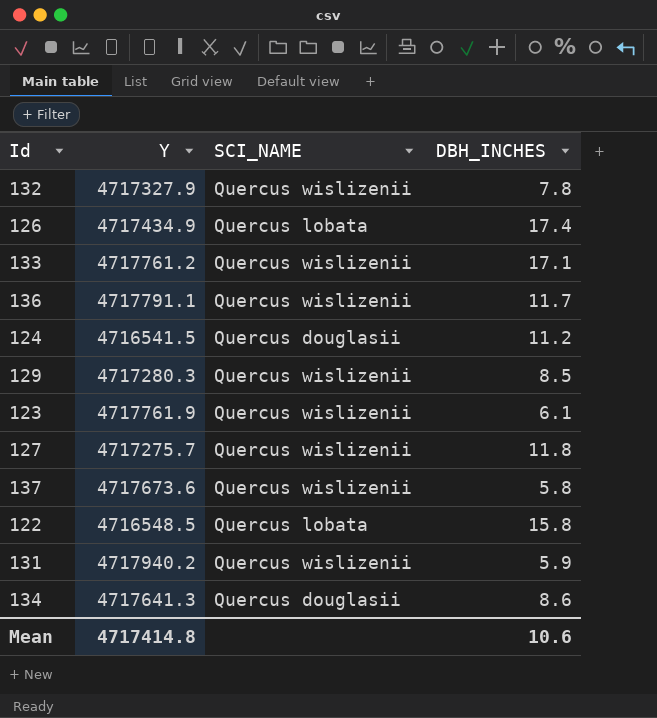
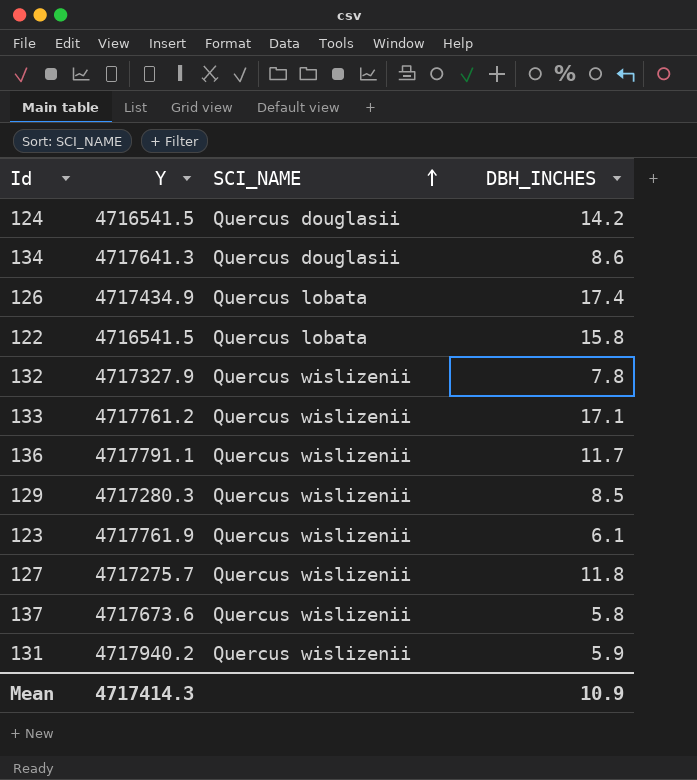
row order: none -> SCI_NAME ascending
124 | DBH_INCHES: 11.2 -> 14.2
122 | Y: 4716548.5 -> 4716541.5
Mean | Y: 4717414.8 -> 4717414.3
Mean | DBH_INCHES: 10.6 -> 10.9

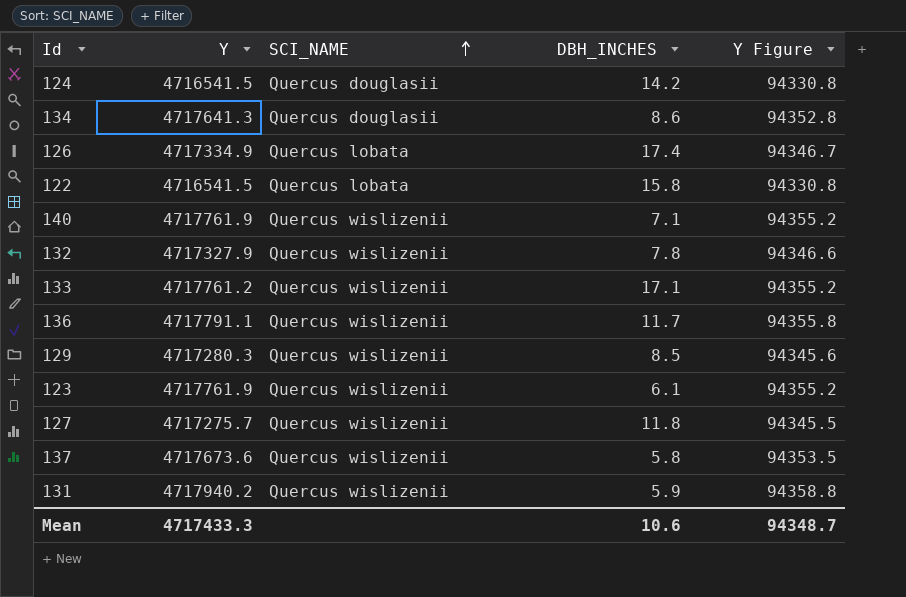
column Y Figure | formula: none -> [Y] * 0.02
126 | Y: 4717434.9 -> 4717334.9
row 140: none -> 4717761.9 | Quercus wislizenii | 7.1 | 94355.2
Mean | Y: 4717414.3 -> 4717433.3
Mean | DBH_INCHES: 10.9 -> 10.6

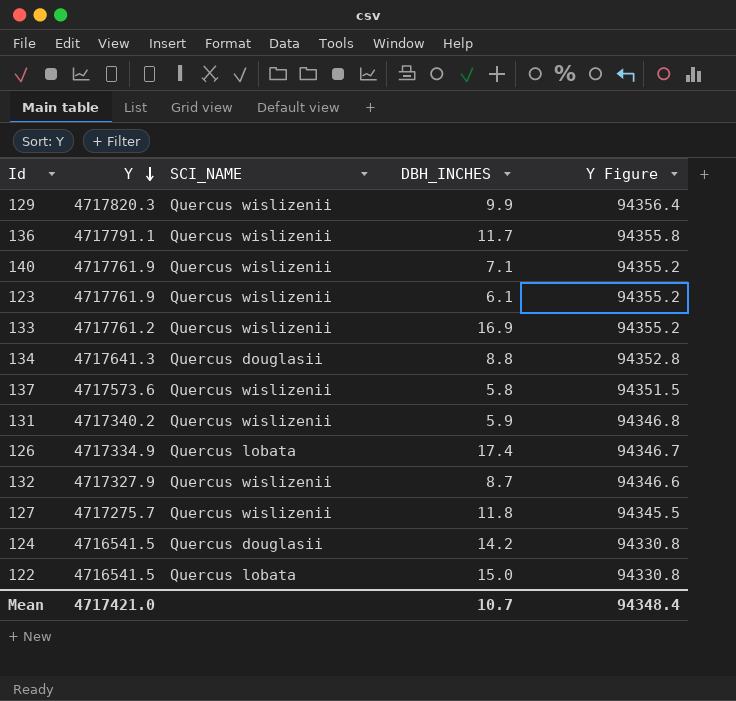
row order: SCI_NAME ascending -> Y descending
129 | Y: 4717280.3 -> 4717820.3
129 | DBH_INCHES: 8.5 -> 9.9
129 | Y Figure: 94345.6 -> 94356.4
133 | DBH_INCHES: 17.1 -> 16.9
134 | DBH_INCHES: 8.6 -> 8.8
137 | Y: 4717673.6 -> 4717573.6
137 | Y Figure: 94353.5 -> 94351.5
131 | Y: 4717940.2 -> 4717340.2
131 | Y Figure: 94358.8 -> 94346.8
132 | DBH_INCHES: 7.8 -> 8.7
122 | DBH_INCHES: 15.8 -> 15.0
Mean | Y: 4717433.3 -> 4717421.0
Mean | DBH_INCHES: 10.6 -> 10.7
Mean | Y Figure: 94348.7 -> 94348.4

